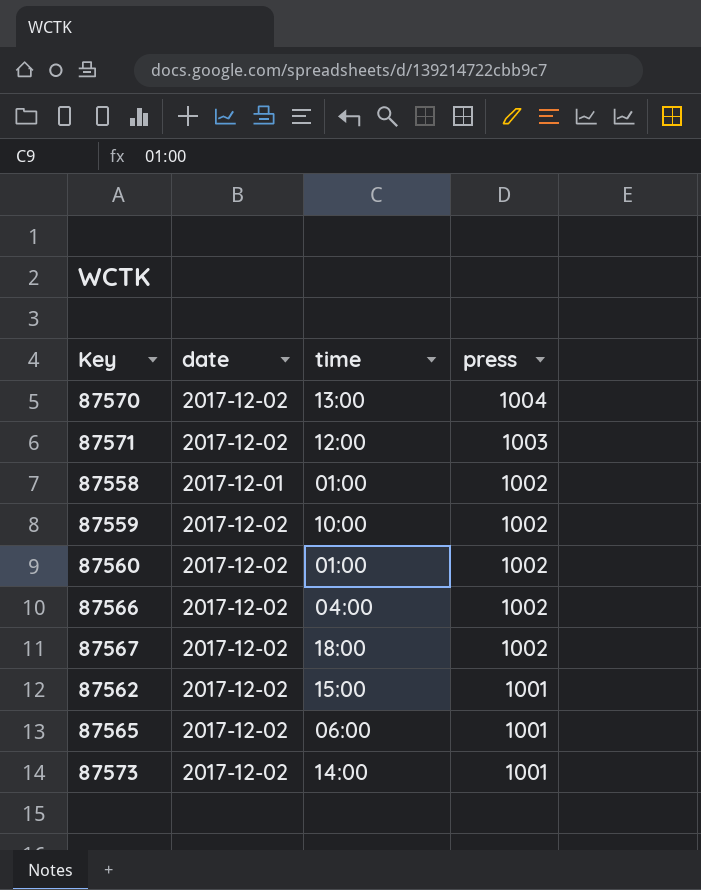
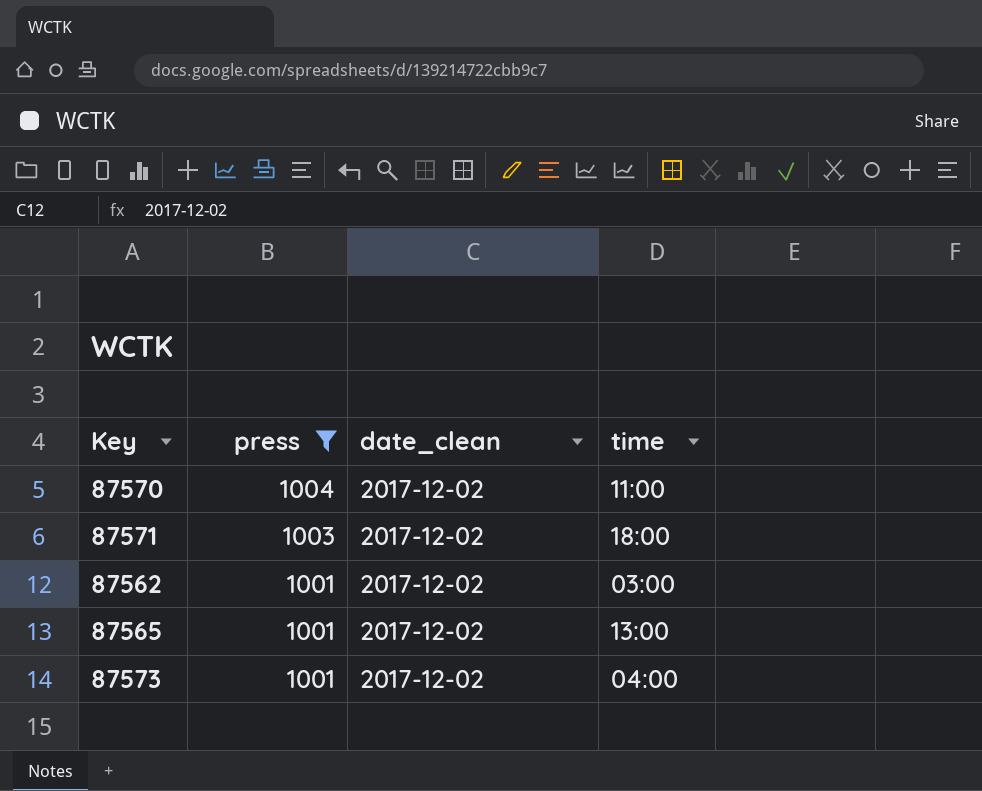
filter: none -> press != 1002
column press | position: 4 -> 2
column name: date -> date_clean
87570 | time: 13:00 -> 11:00
87571 | time: 12:00 -> 18:00
87562 | time: 15:00 -> 03:00
87565 | time: 06:00 -> 13:00
87573 | time: 14:00 -> 04:00

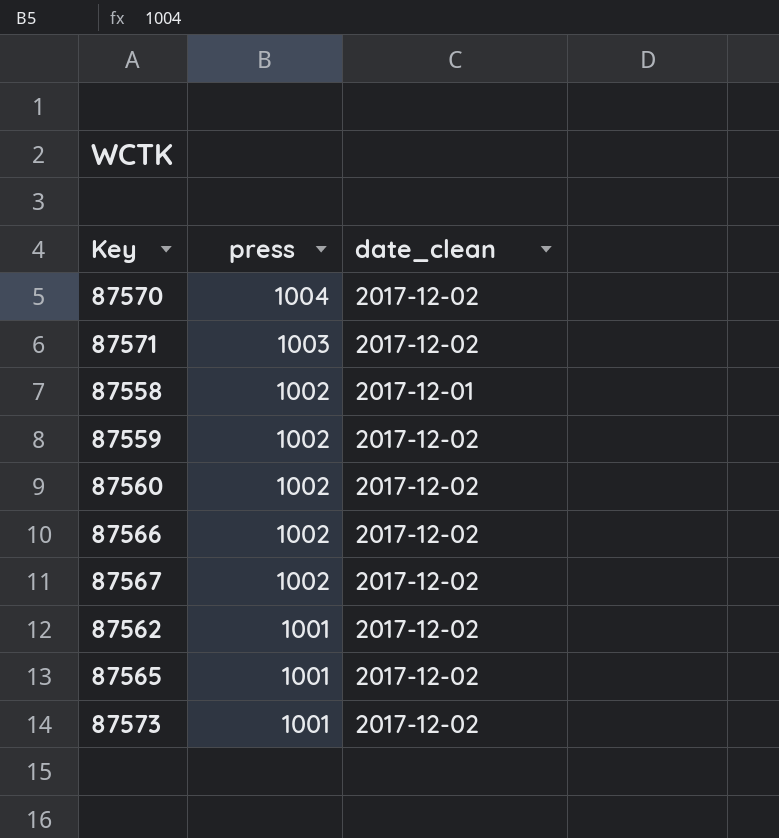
filter: press != 1002 -> none
column time | position: 4 -> none

